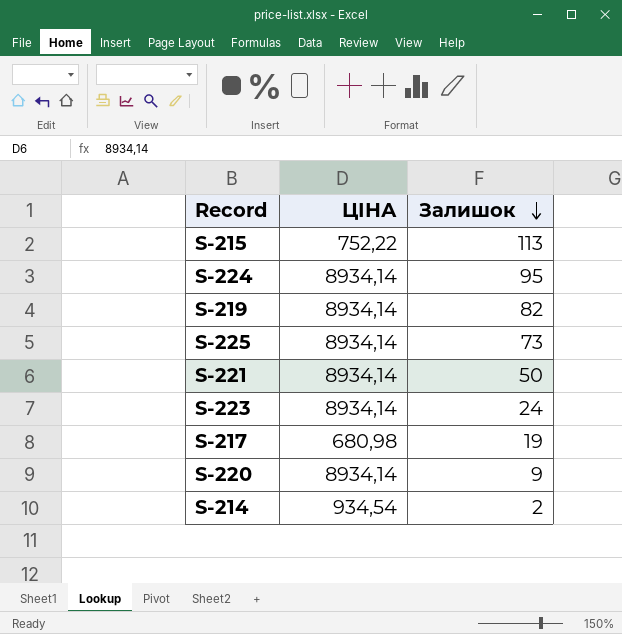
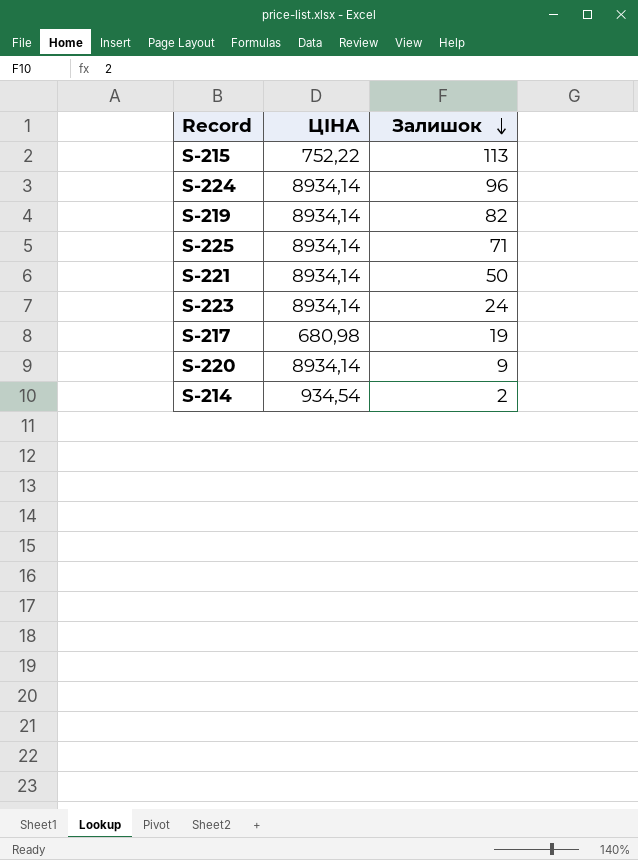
S-224 | Залишок: 95 -> 96
S-225 | Залишок: 73 -> 71

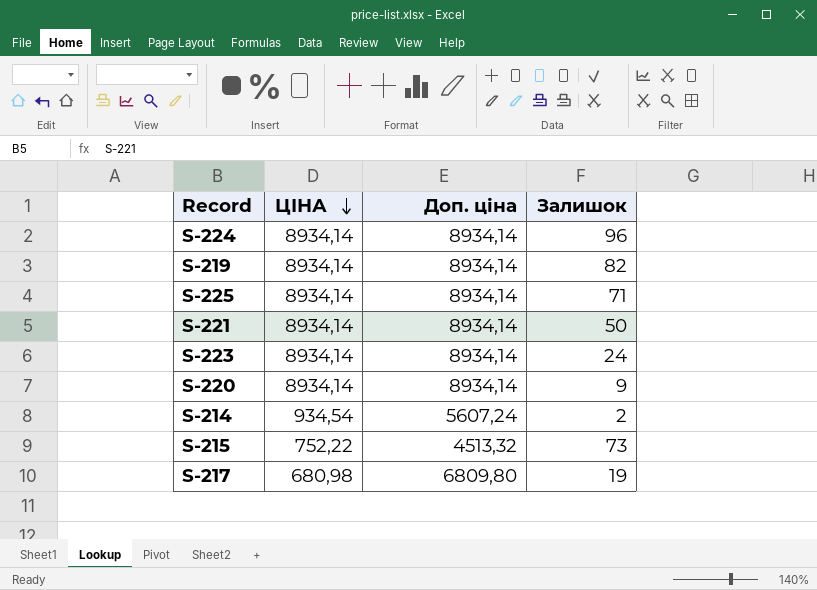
row order: Залишок descending -> ЦІНА descending
column Доп. ціна | position: none -> 3
S-215 | Залишок: 113 -> 73

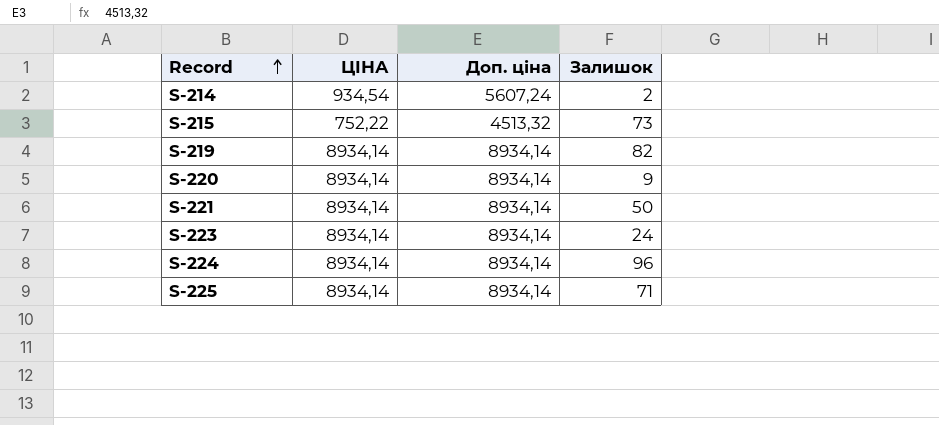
row order: ЦІНА descending -> Record ascending
row S-217: 680,98 | 6809,80 | 19 -> none

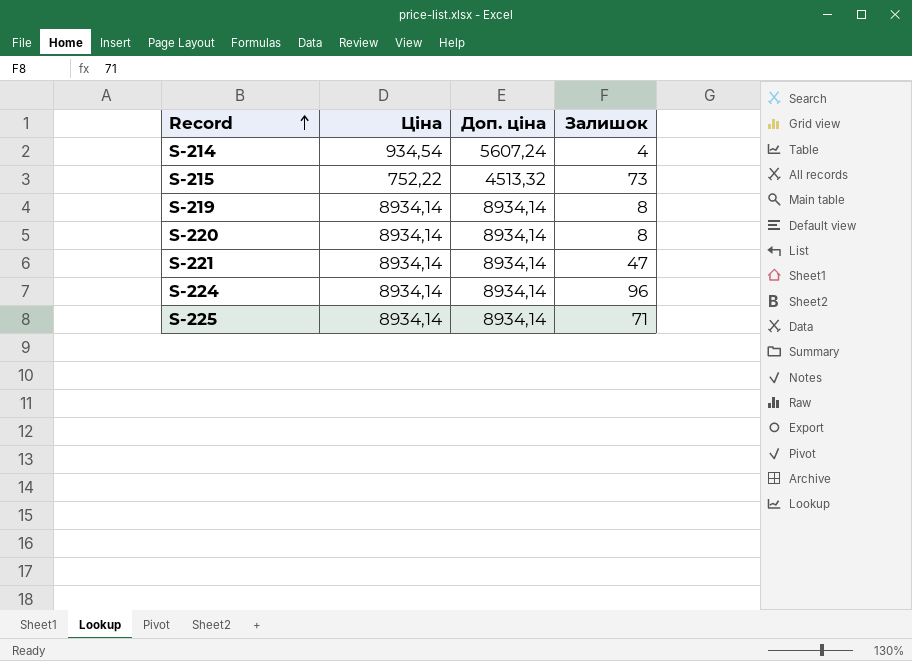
column name: ЦІНА -> Ціна
row S-223: 8934,14 | 8934,14 | 24 -> none
S-214 | Залишок: 2 -> 4
S-219 | Залишок: 82 -> 8
S-220 | Залишок: 9 -> 8
S-221 | Залишок: 50 -> 47

